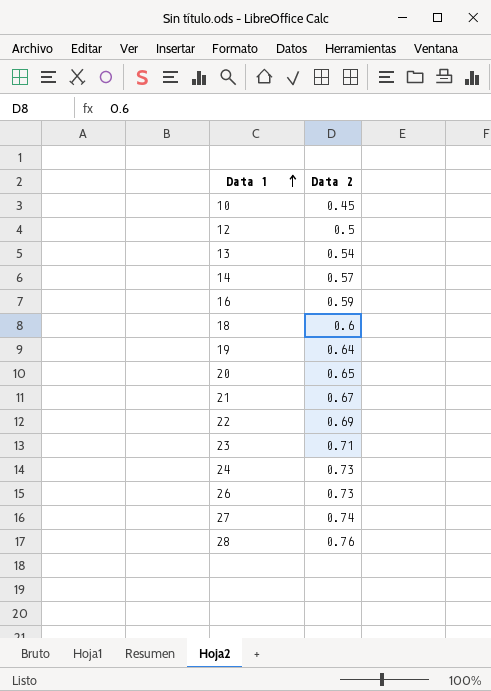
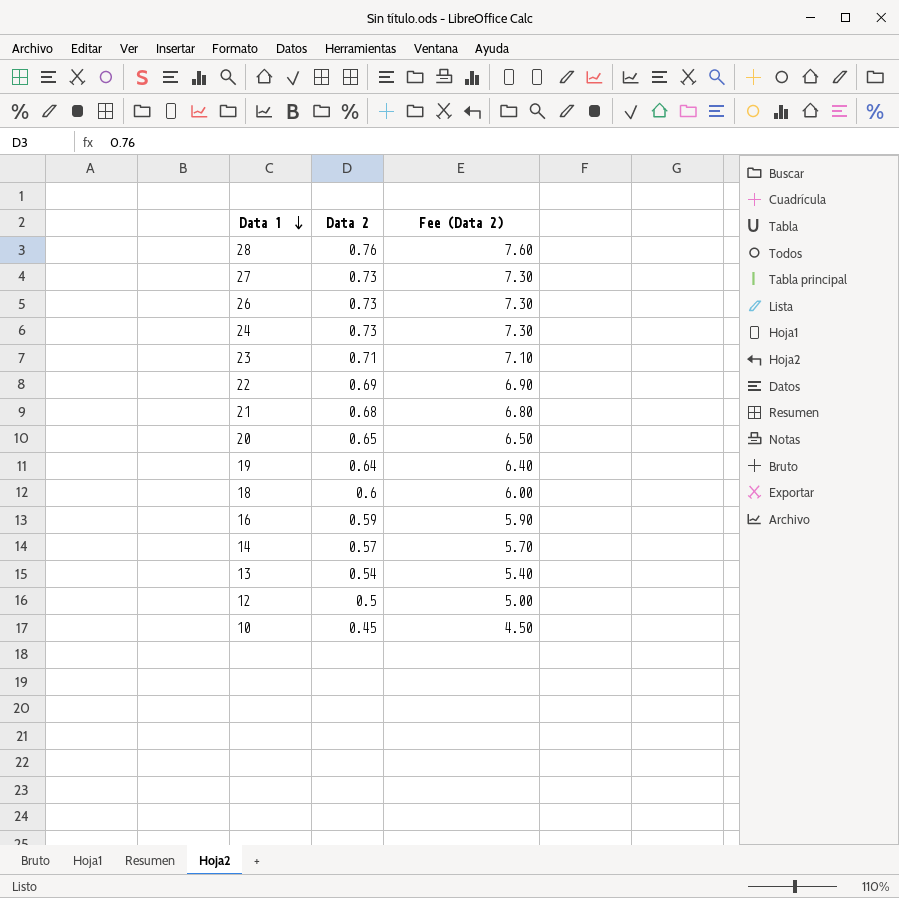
row order: Data 1 ascending -> Data 1 descending
column Fee (Data 2) | formula: none -> [Data 2] * 10
27 | Data 2: 0.74 -> 0.73
21 | Data 2: 0.67 -> 0.68

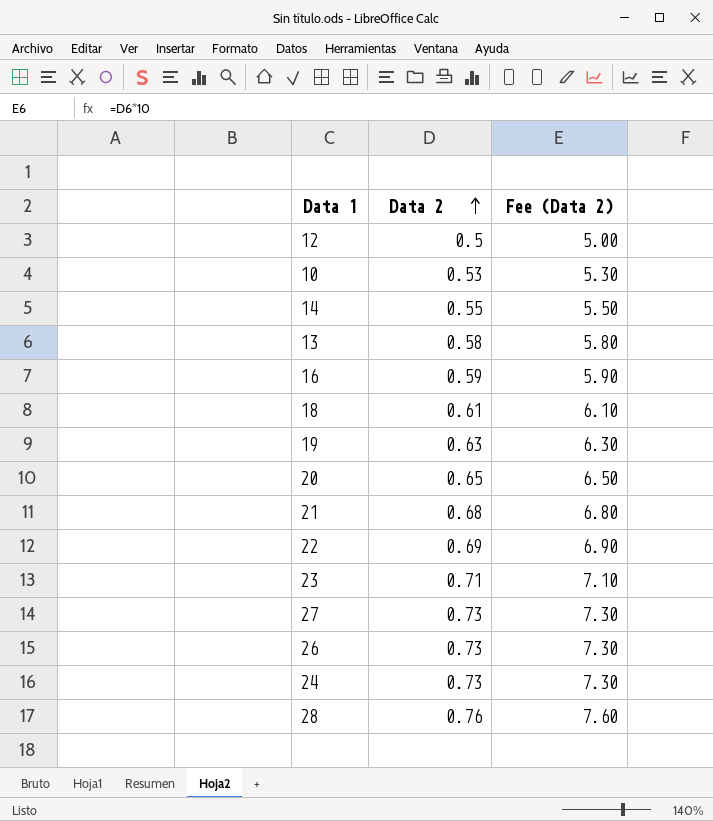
row order: Data 1 descending -> Data 2 ascending
10 | Data 2: 0.45 -> 0.53
10 | Fee (Data 2): 4.50 -> 5.30
14 | Data 2: 0.57 -> 0.55
14 | Fee (Data 2): 5.70 -> 5.50
13 | Data 2: 0.54 -> 0.58
13 | Fee (Data 2): 5.40 -> 5.80
18 | Data 2: 0.6 -> 0.61
18 | Fee (Data 2): 6.00 -> 6.10
19 | Data 2: 0.64 -> 0.63
19 | Fee (Data 2): 6.40 -> 6.30

